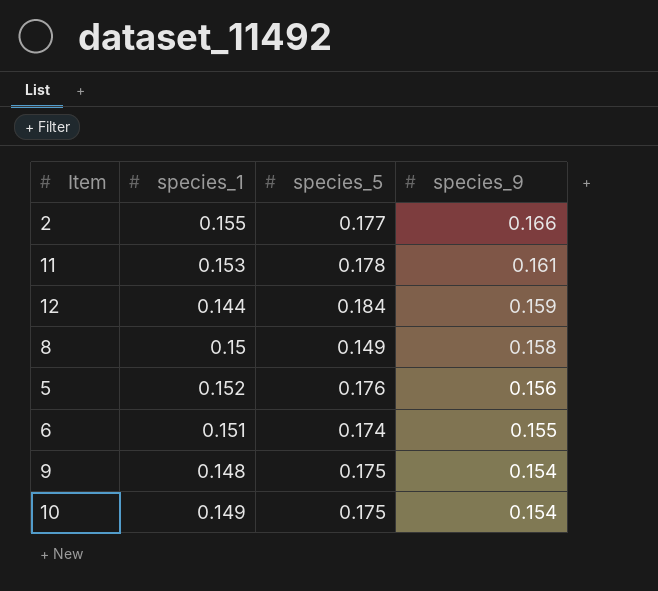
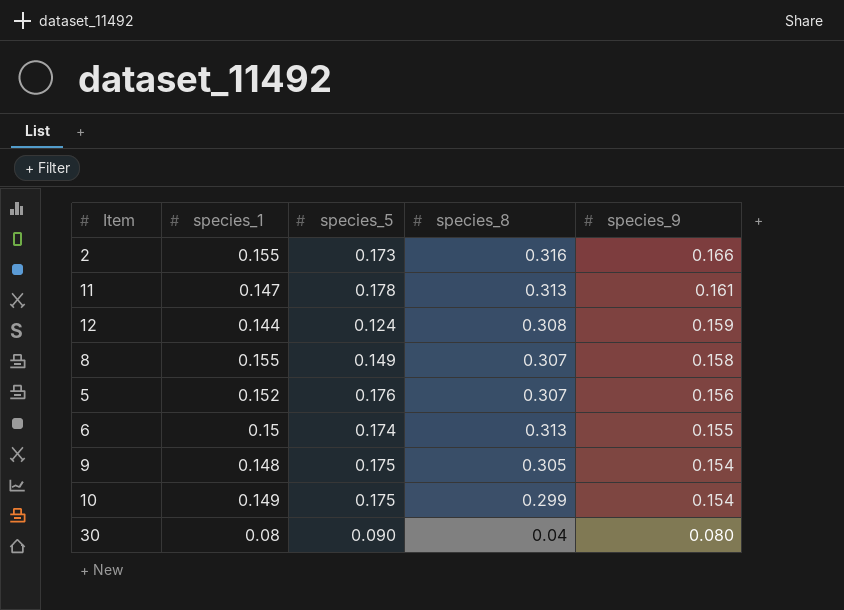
column species_8 | position: none -> 4
2 | species_5: 0.177 -> 0.173
11 | species_1: 0.153 -> 0.147
12 | species_5: 0.184 -> 0.124
8 | species_1: 0.15 -> 0.155
6 | species_1: 0.151 -> 0.15
row 30: none -> 0.08 | 0.090 | 0.04 | 0.080

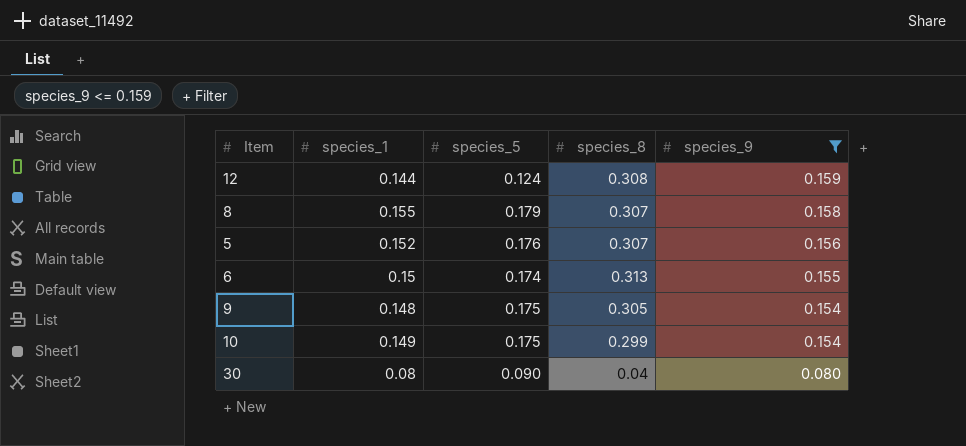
filter: none -> species_9 <= 0.159
8 | species_5: 0.149 -> 0.179

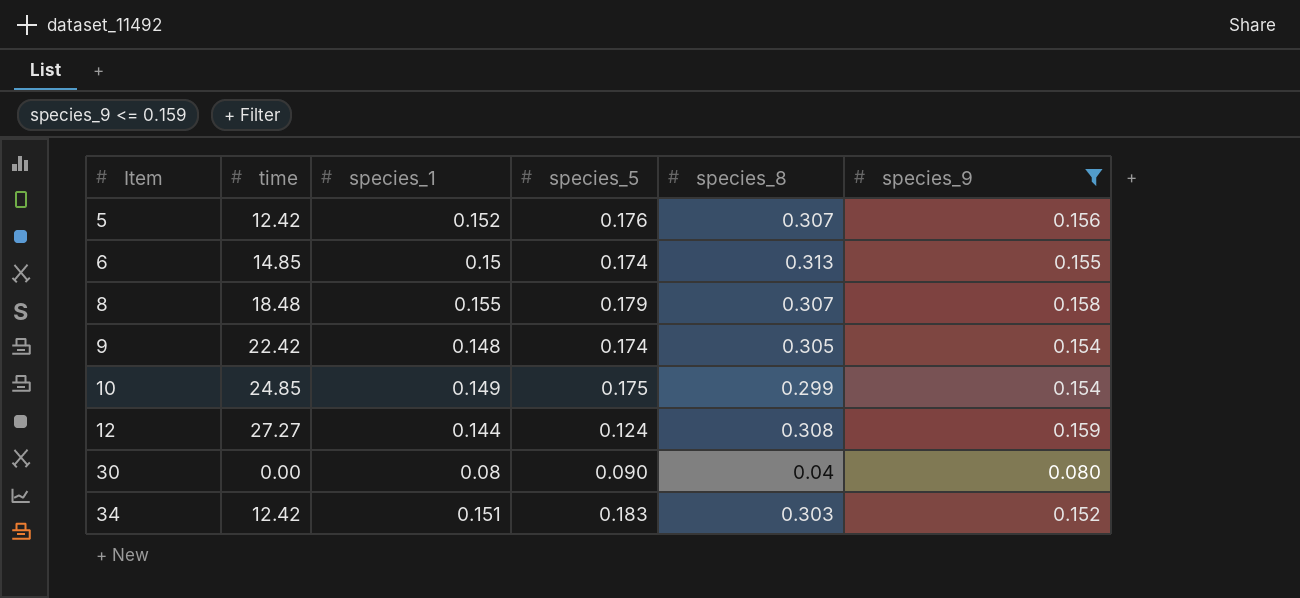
row order: species_9 descending -> Item ascending
column time | position: none -> 2
9 | species_5: 0.175 -> 0.174
row 34: none -> 12.42 | 0.151 | 0.183 | 0.303 | 0.152

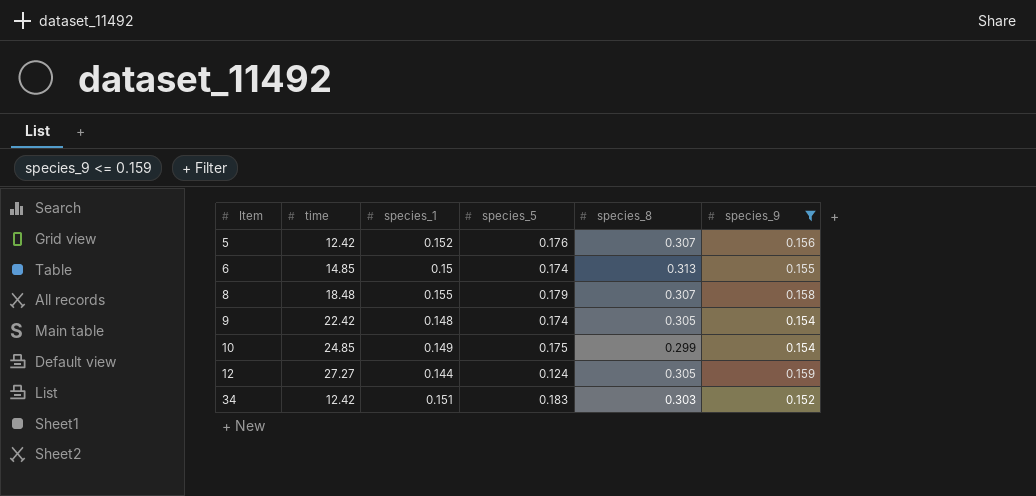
row 30: 0.00 | 0.08 | 0.090 | 0.04 | 0.080 -> none
12 | species_8: 0.308 -> 0.305

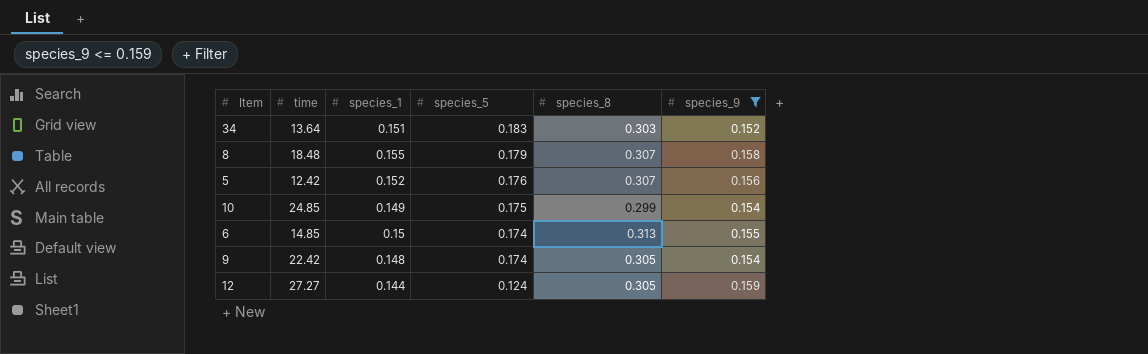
row order: Item ascending -> species_5 descending
34 | time: 12.42 -> 13.64

